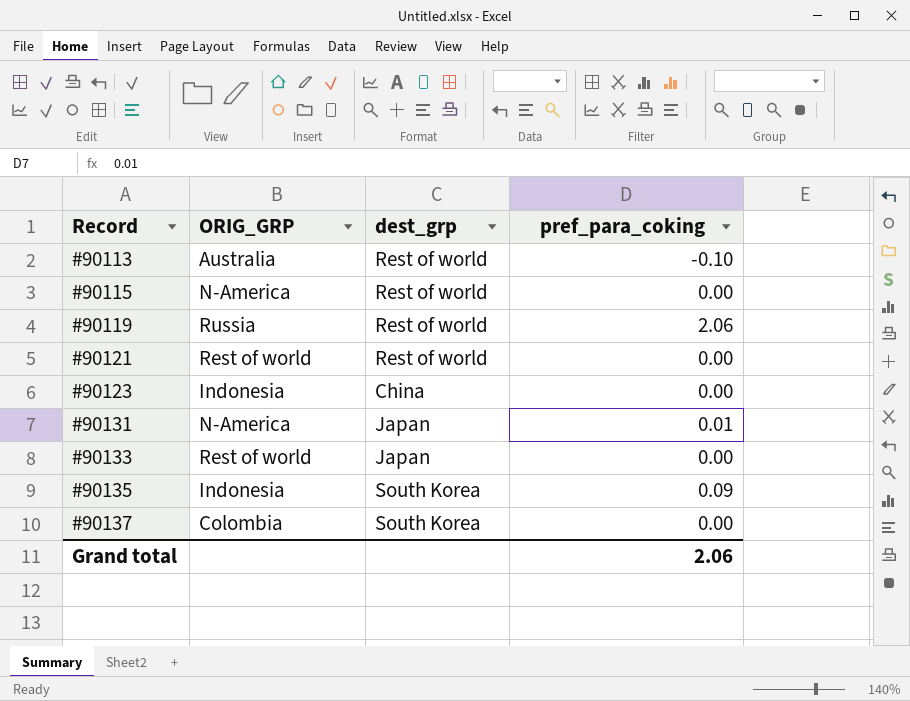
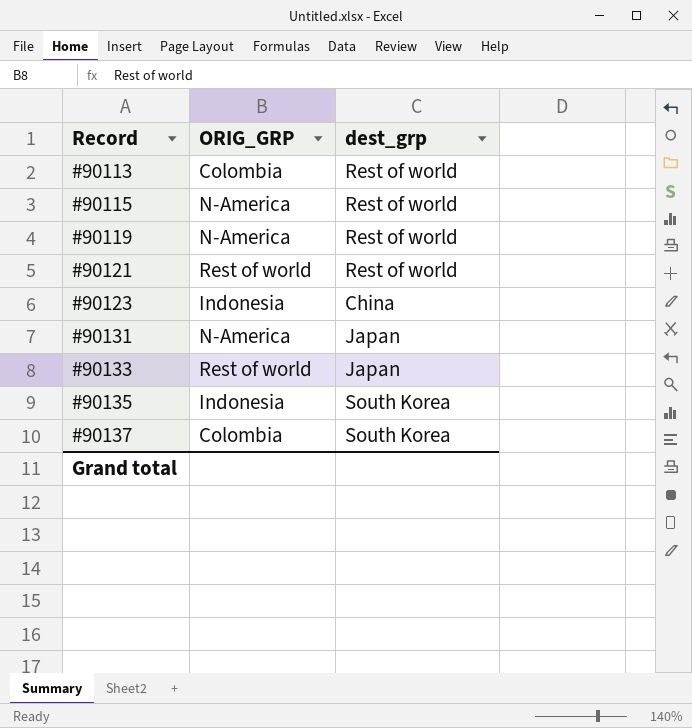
column pref_para_coking | position: 4 -> none
#90113 | ORIG_GRP: Australia -> Colombia
#90119 | ORIG_GRP: Russia -> N-America

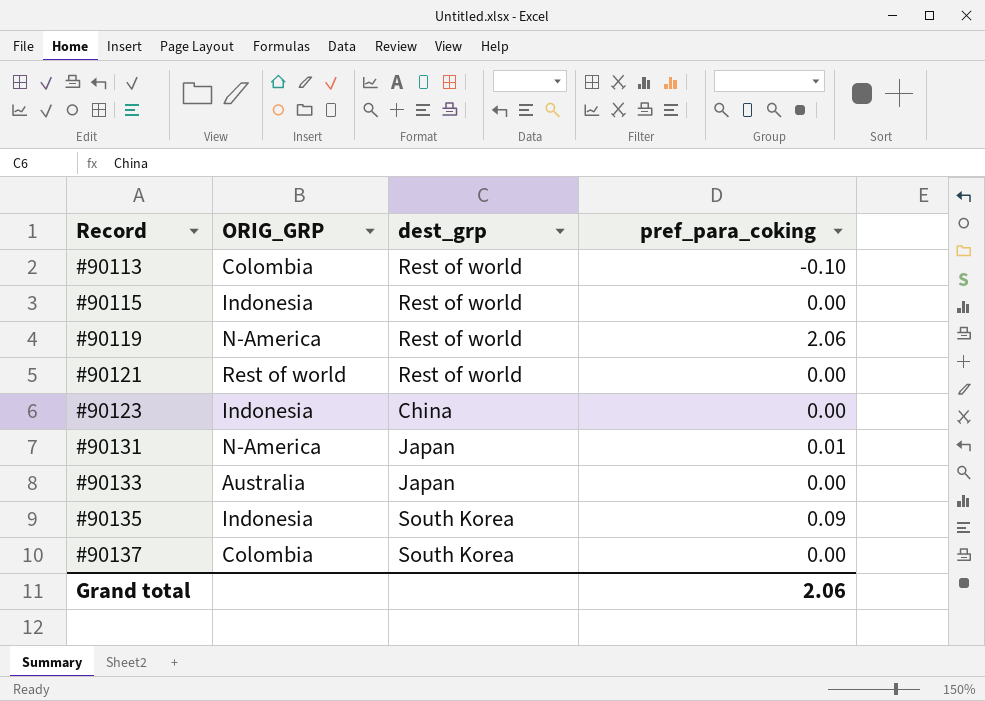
column pref_para_coking | position: none -> 4
#90115 | ORIG_GRP: N-America -> Indonesia
#90133 | ORIG_GRP: Rest of world -> Australia

